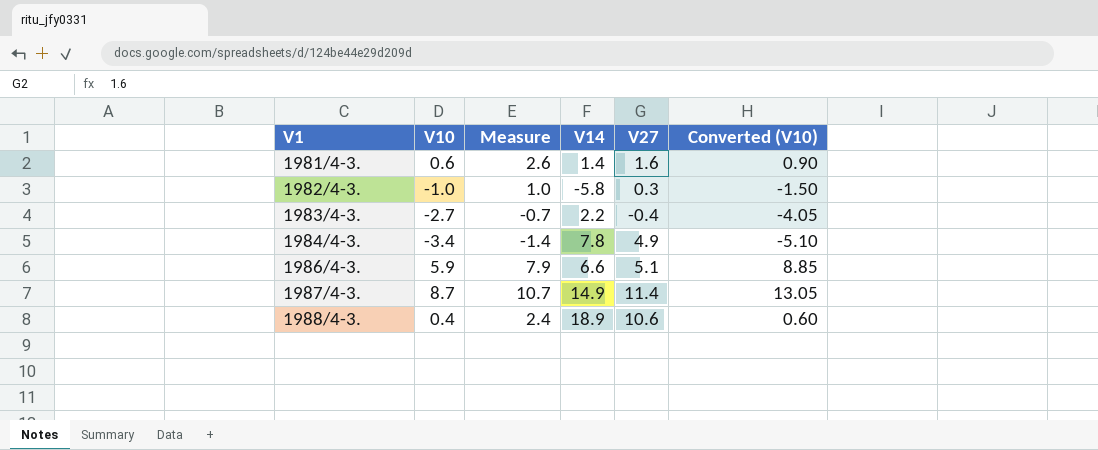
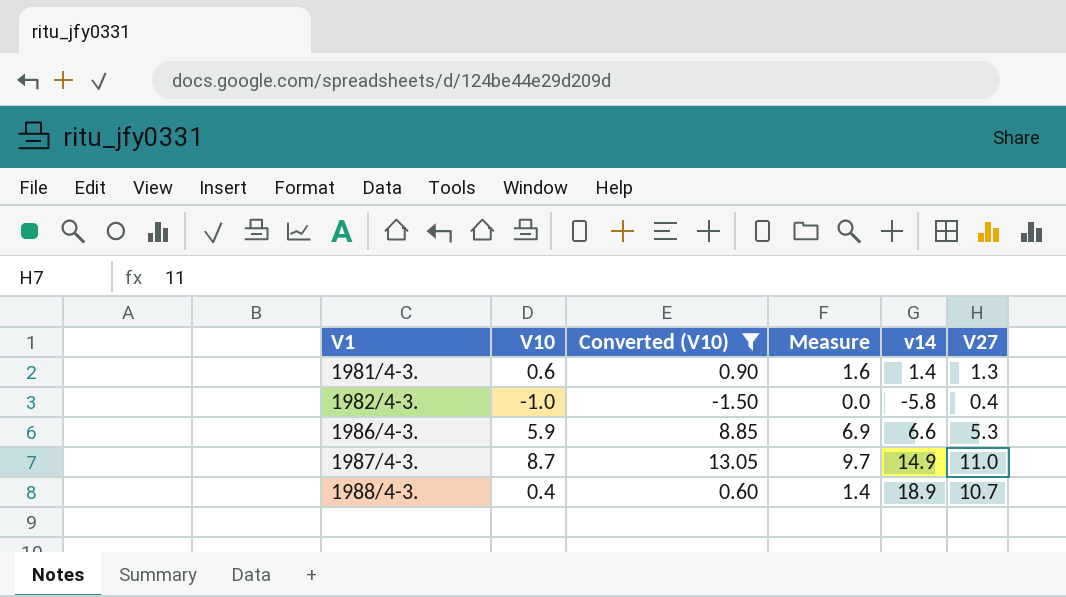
filter: none -> Converted (V10) >= -1.50
column Converted (V10) | position: 6 -> 3
column Measure | formula: [V10] + 2 -> [V10] + 1
column name: V14 -> v14
1981/4-3. | V27: 1.6 -> 1.3
1982/4-3. | V27: 0.3 -> 0.4
1986/4-3. | V27: 5.1 -> 5.3
1987/4-3. | V27: 11.4 -> 11.0
1988/4-3. | V27: 10.6 -> 10.7

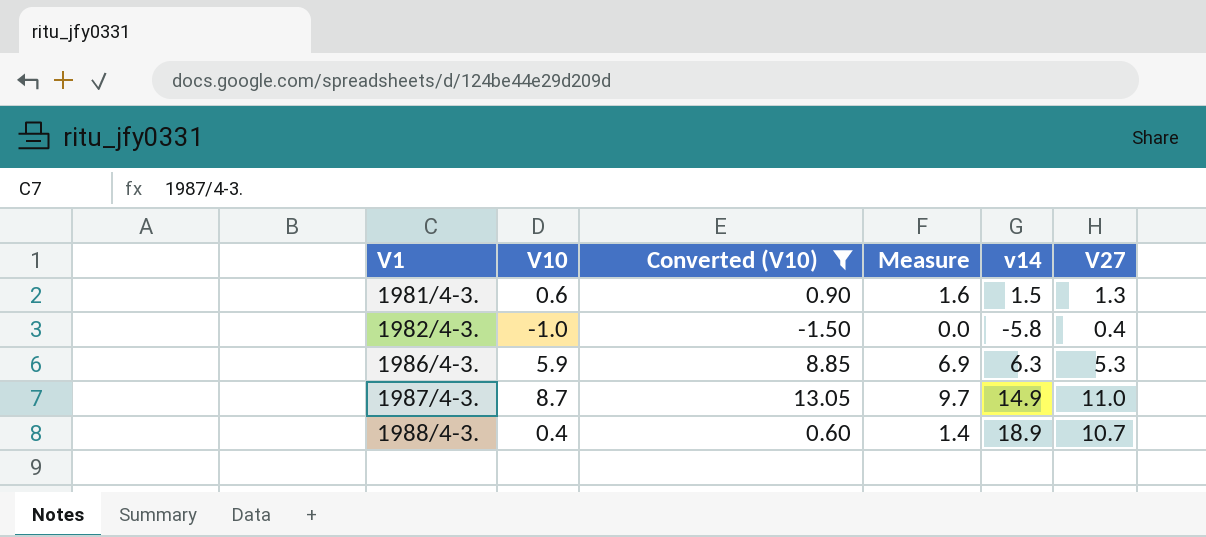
1981/4-3. | v14: 1.4 -> 1.5
1986/4-3. | v14: 6.6 -> 6.3

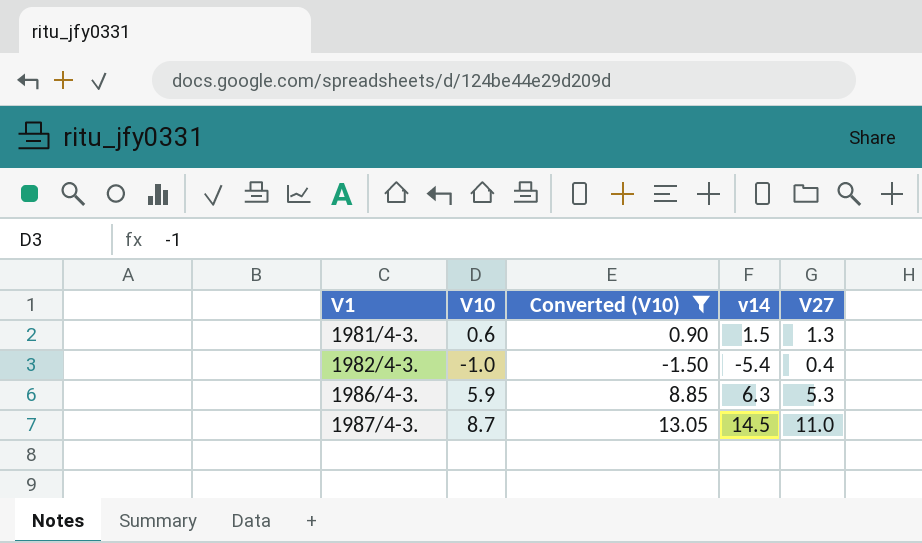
column Measure | formula: [V10] + 1 -> none
row 1988/4-3.: 0.4 | 0.60 | 1.4 | 18.9 | 10.7 -> none
1982/4-3. | v14: -5.8 -> -5.4
1987/4-3. | v14: 14.9 -> 14.5

